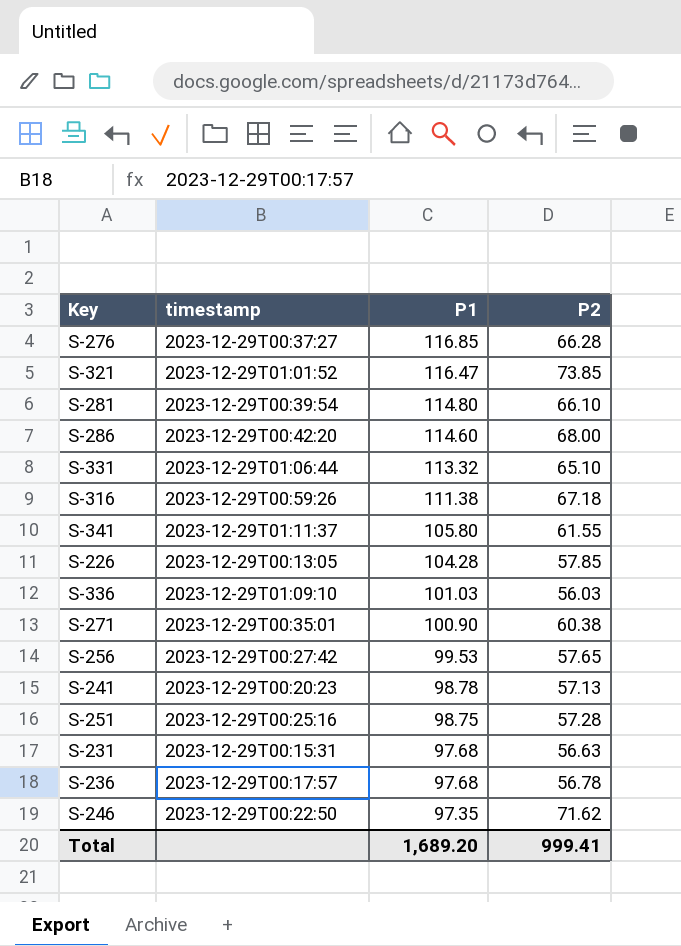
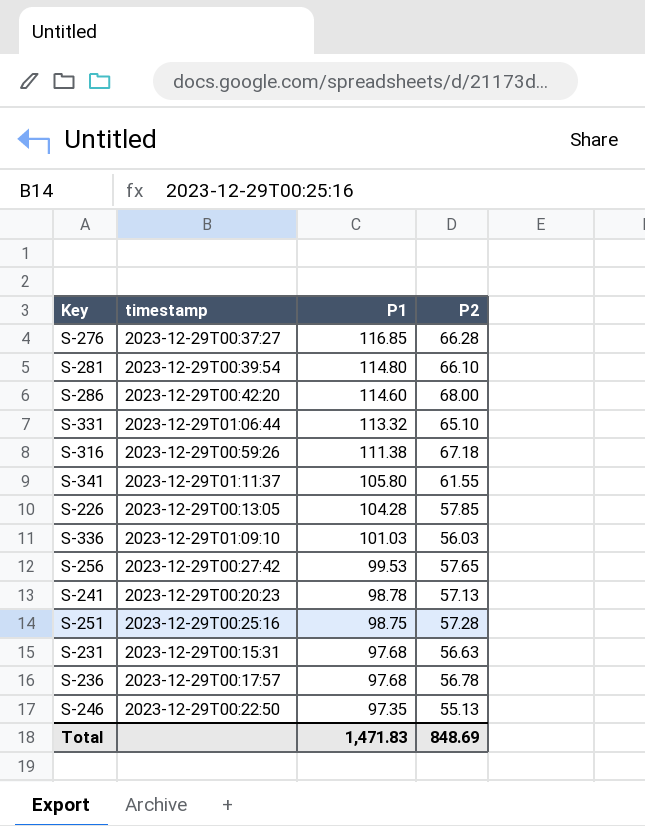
row S-321: 2023-12-29T01:01:52 | 116.47 | 73.85 -> none
row S-271: 2023-12-29T00:35:01 | 100.90 | 60.38 -> none
S-246 | P2: 71.62 -> 55.13
Total | P1: 1,689.20 -> 1,471.83
Total | P2: 999.41 -> 848.69

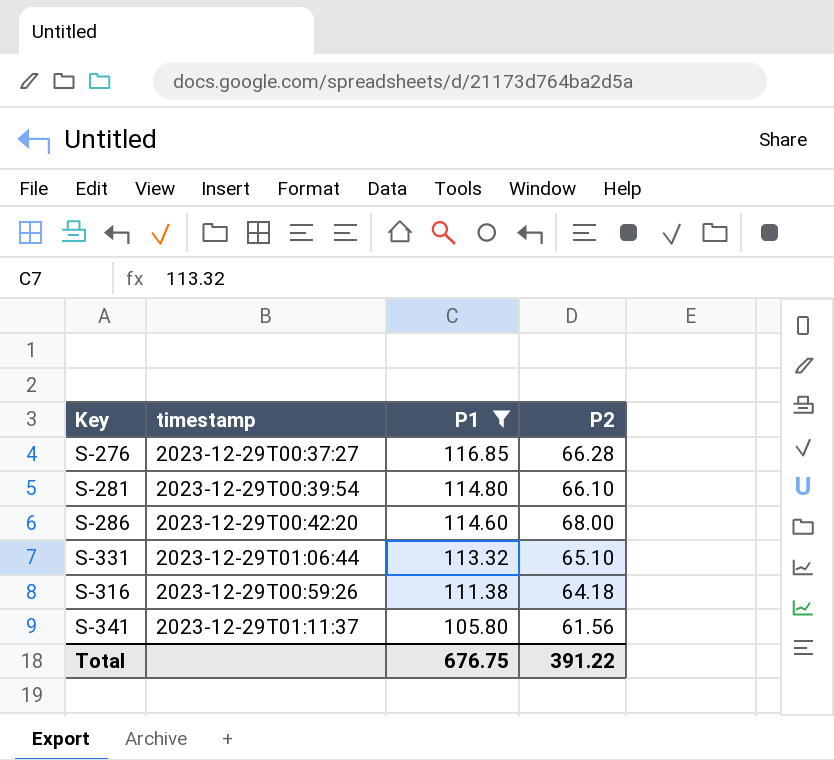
filter: none -> P1 >= 105.80
S-316 | P2: 67.18 -> 64.18
S-341 | P2: 61.55 -> 61.56
Total | P1: 1,471.83 -> 676.75
Total | P2: 848.69 -> 391.22

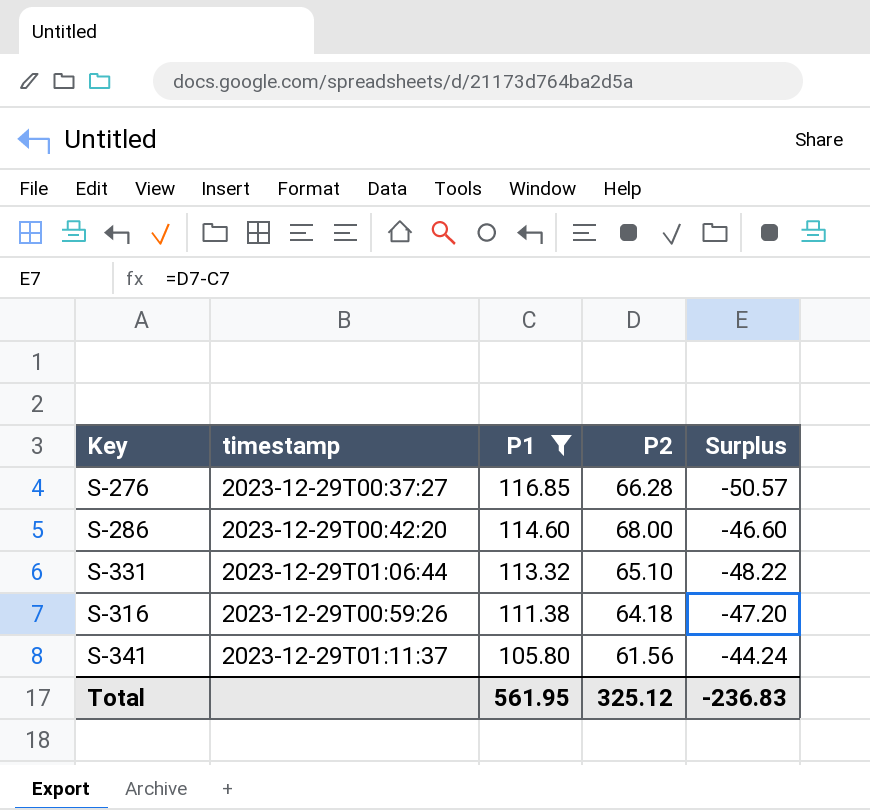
column Surplus | formula: none -> [P2] - [P1]
row S-281: 2023-12-29T00:39:54 | 114.80 | 66.10 -> none
Total | P1: 676.75 -> 561.95
Total | P2: 391.22 -> 325.12

